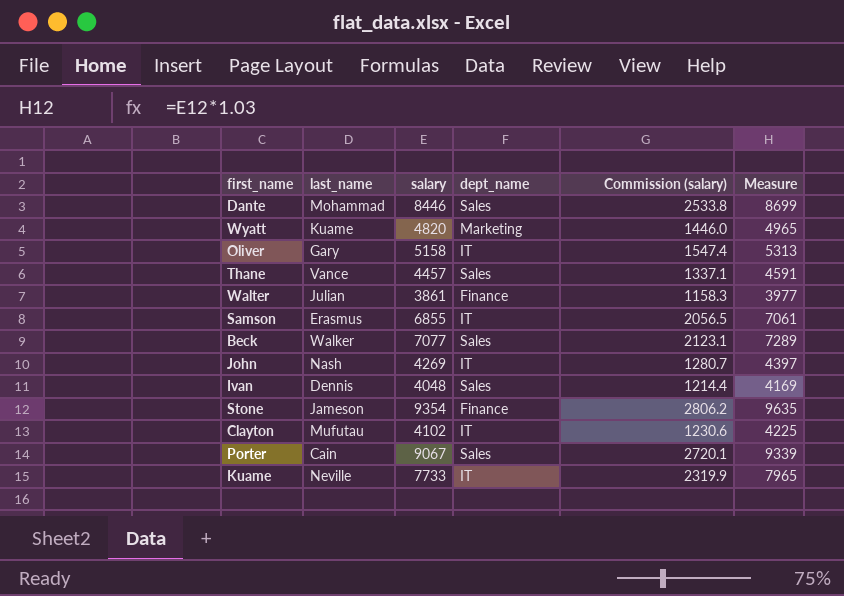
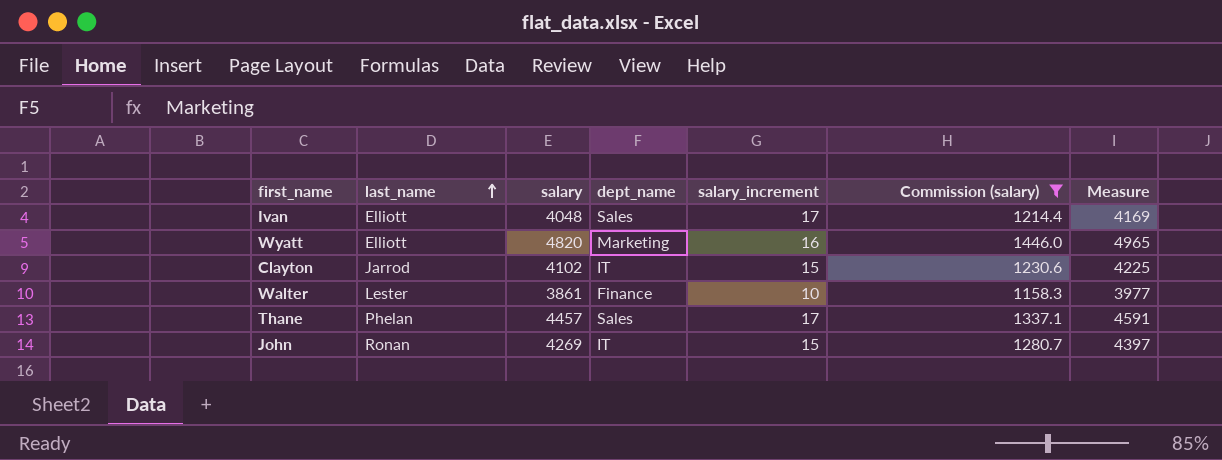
filter: none -> Commission (salary) <= 1446.0
row order: none -> last_name ascending
column salary_increment | position: none -> 5
Ivan | last_name: Dennis -> Elliott
Wyatt | last_name: Kuame -> Elliott
Clayton | last_name: Mufutau -> Jarrod
Walter | last_name: Julian -> Lester
Thane | last_name: Vance -> Phelan
John | last_name: Nash -> Ronan

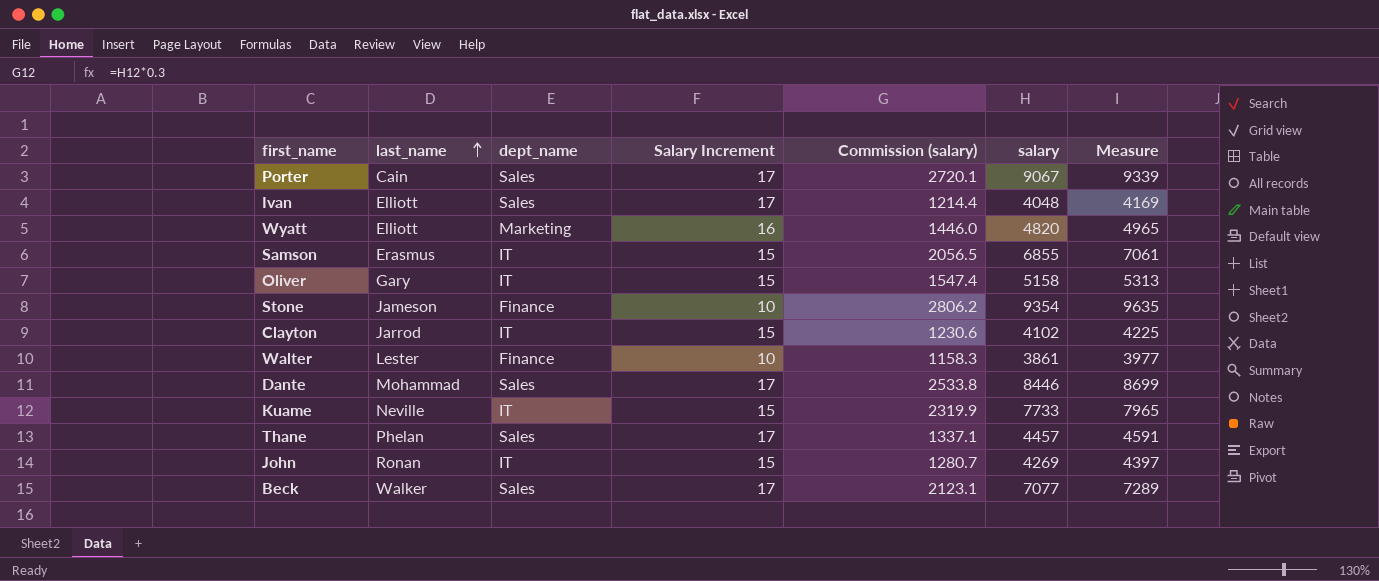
filter: Commission (salary) <= 1446.0 -> none
column name: salary_increment -> Salary Increment
column salary | position: 3 -> 6

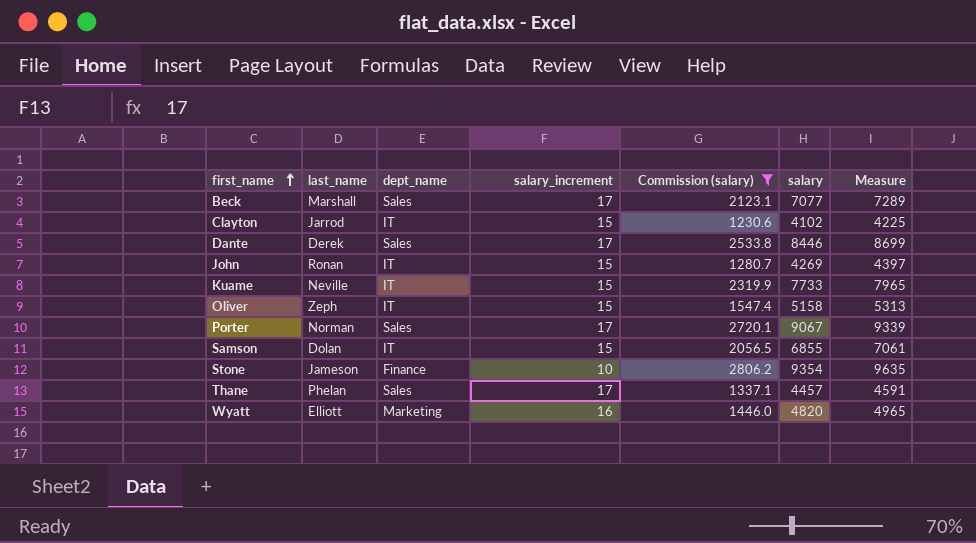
filter: none -> Commission (salary) >= 1230.6
row order: last_name ascending -> first_name ascending
column name: Salary Increment -> salary_increment
Beck | last_name: Walker -> Marshall
Dante | last_name: Mohammad -> Derek
Oliver | last_name: Gary -> Zeph
Porter | last_name: Cain -> Norman
Samson | last_name: Erasmus -> Dolan

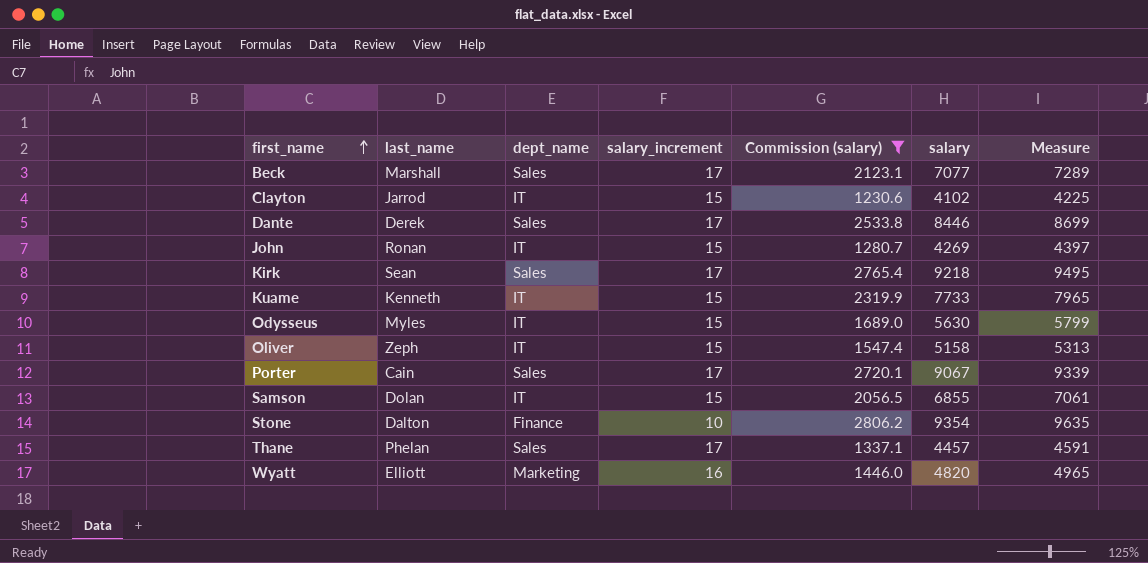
row Kirk: none -> Sean | Sales | 17 | 2765.4 | 9218 | 9495
Kuame | last_name: Neville -> Kenneth
row Odysseus: none -> Myles | IT | 15 | 1689.0 | 5630 | 5799
Porter | last_name: Norman -> Cain
Stone | last_name: Jameson -> Dalton

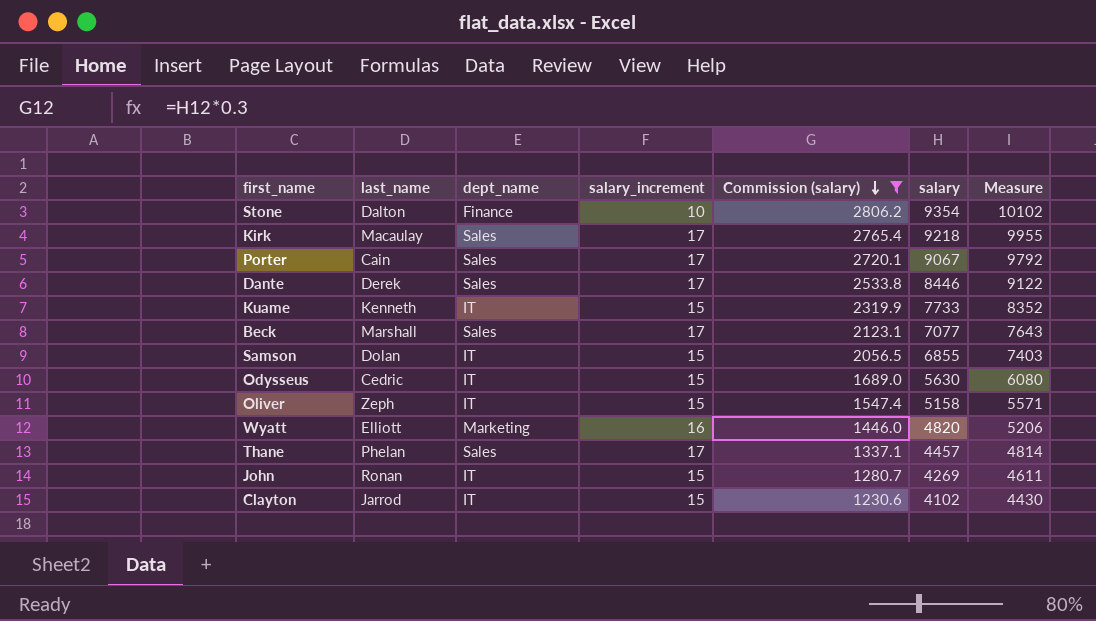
row order: first_name ascending -> Commission (salary) descending
column Measure | formula: [salary] * 1.03 -> [salary] * 1.08
Kirk | last_name: Sean -> Macaulay
Odysseus | last_name: Myles -> Cedric

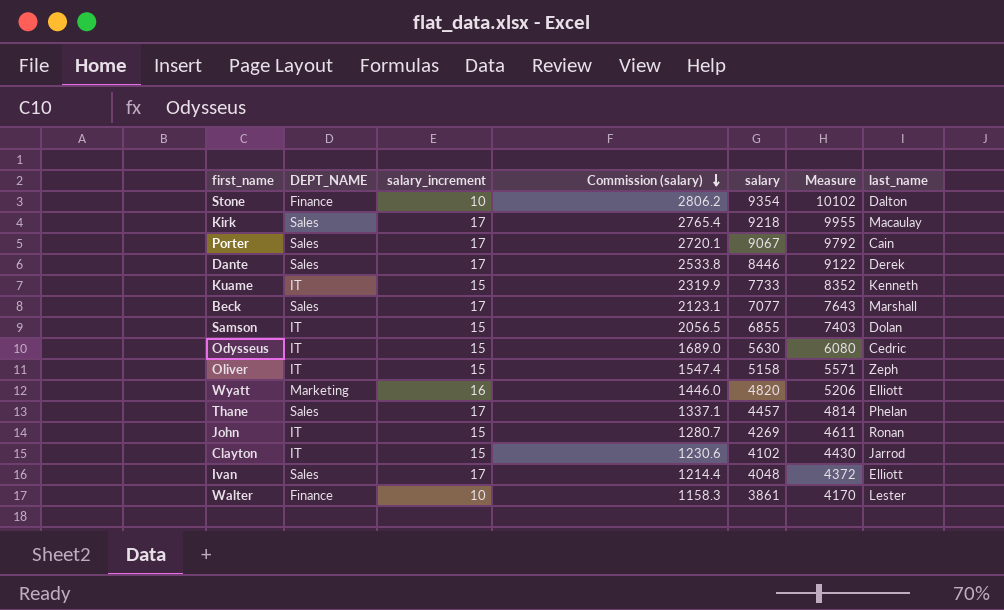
filter: Commission (salary) >= 1230.6 -> none
column name: dept_name -> DEPT_NAME
column last_name | position: 2 -> 7

